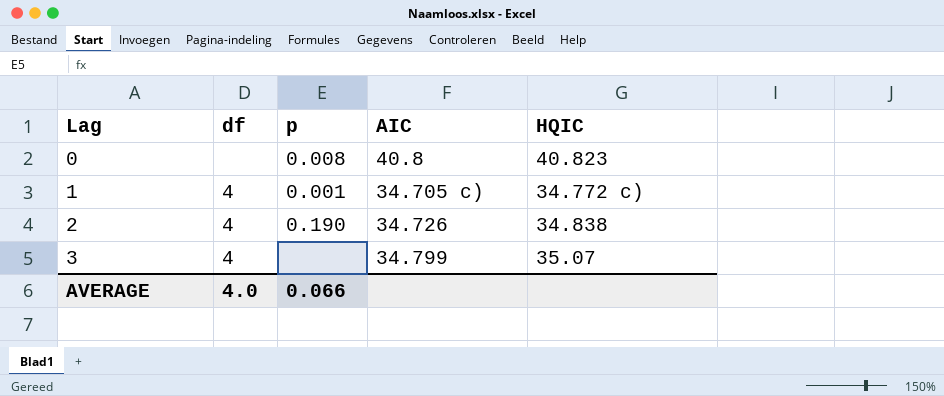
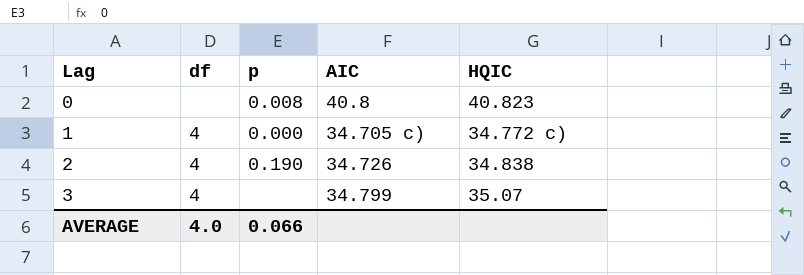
1 | p: 0.001 -> 0.000

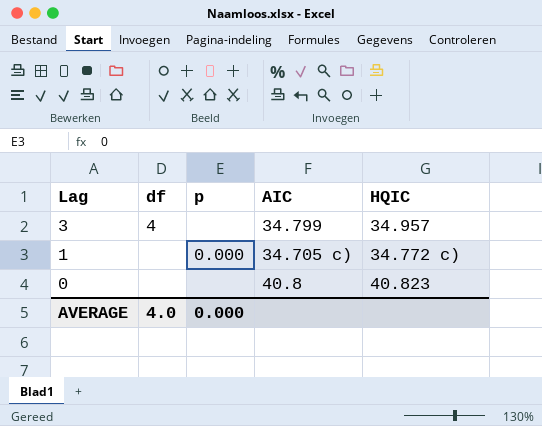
row order: Lag ascending -> Lag descending
row 2: 4 | 0.190 | 34.726 | 34.838 -> none
3 | HQIC: 35.07 -> 34.957
1 | df: 4 -> none
0 | p: 0.008 -> none
AVERAGE | p: 0.066 -> 0.000

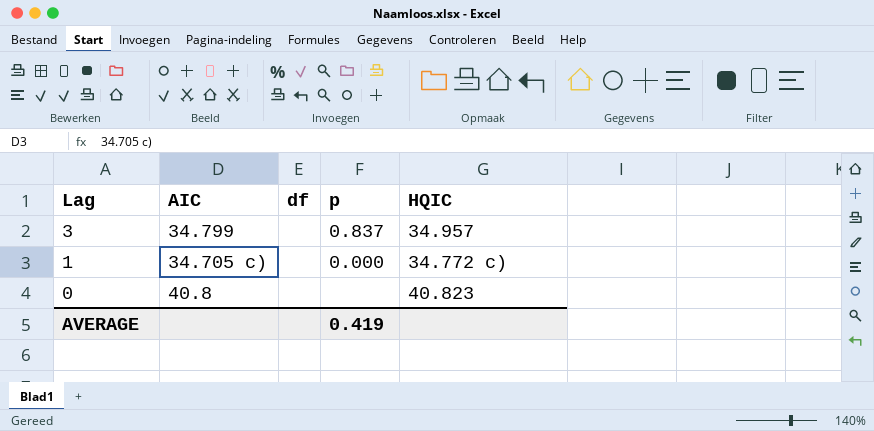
column AIC | position: 4 -> 2
3 | df: 4 -> none
3 | p: none -> 0.837
AVERAGE | df: 4.0 -> none
AVERAGE | p: 0.000 -> 0.419

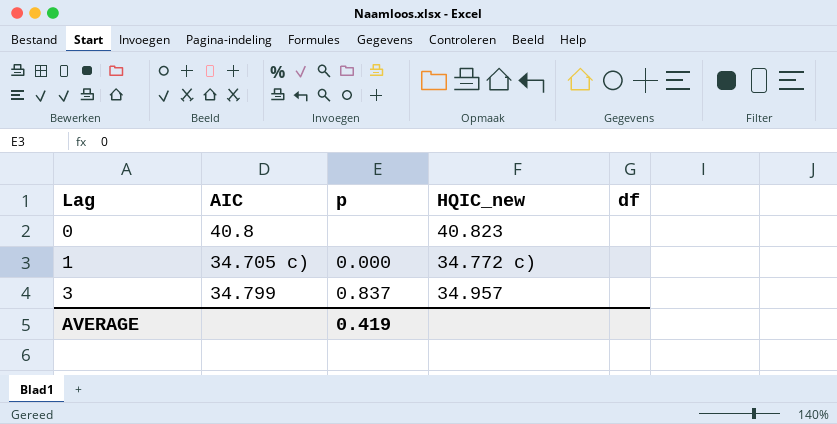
row order: Lag descending -> Lag ascending
column name: HQIC -> HQIC_new
column df | position: 3 -> 5

